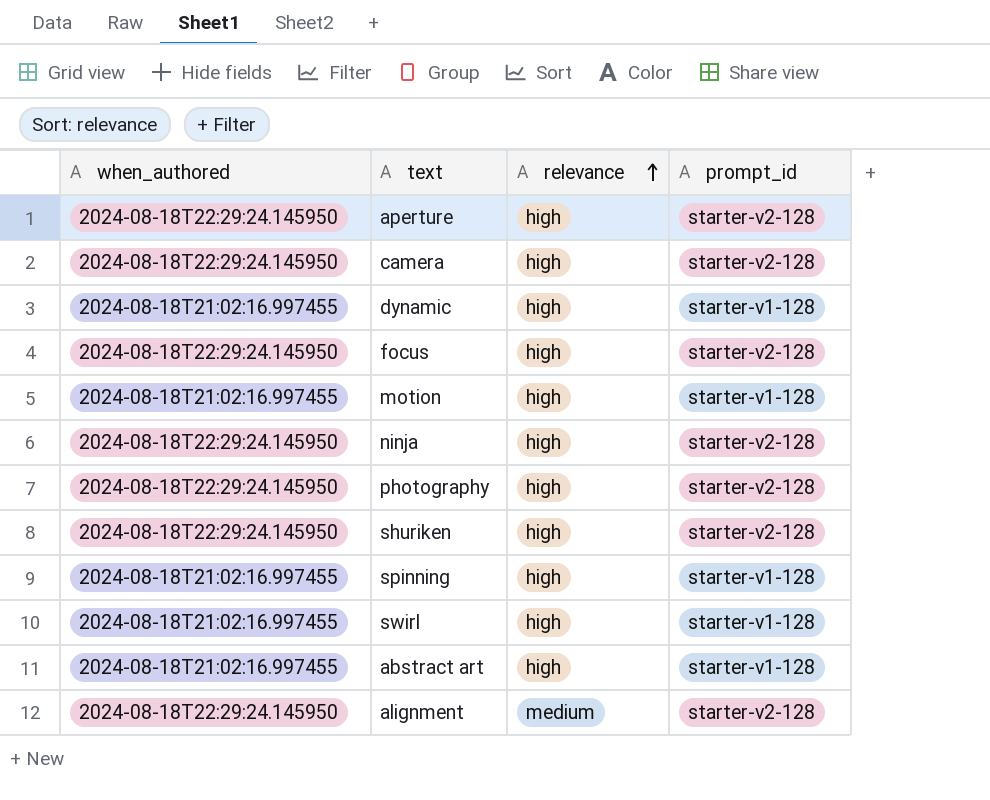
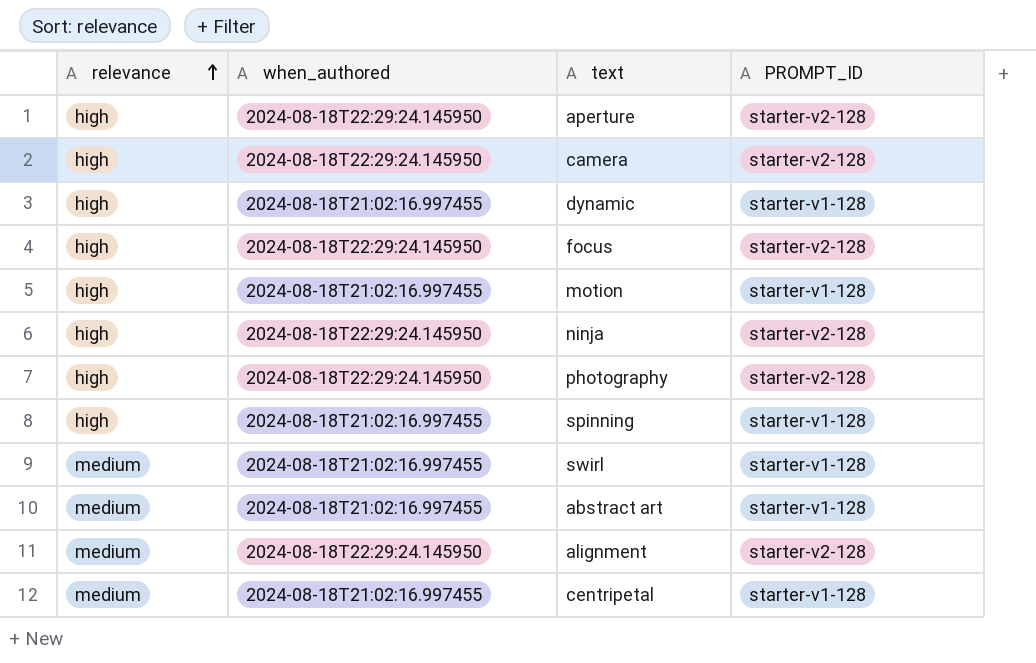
column relevance | position: 3 -> 1
column name: prompt_id -> PROMPT_ID
row shuriken: 2024-08-18T22:29:24.145950 | high | starter-v2-128 -> none
swirl | relevance: high -> medium
abstract art | relevance: high -> medium
row centripetal: none -> medium | 2024-08-18T21:02:16.997455 | starter-v1-128

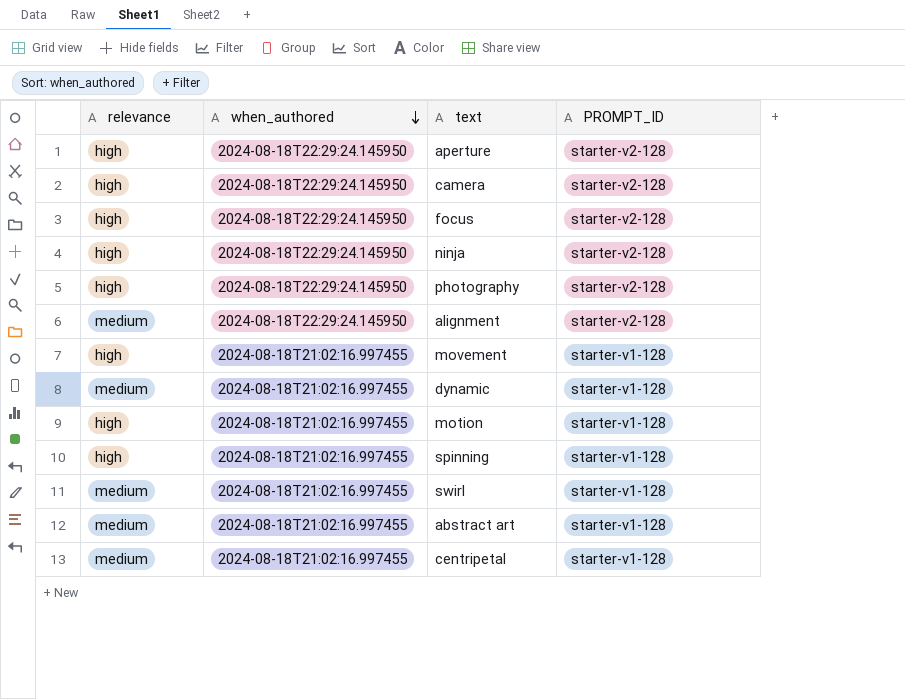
row order: relevance ascending -> when_authored descending
row movement: none -> high | 2024-08-18T21:02:16.997455 | starter-v1-128
dynamic | relevance: high -> medium

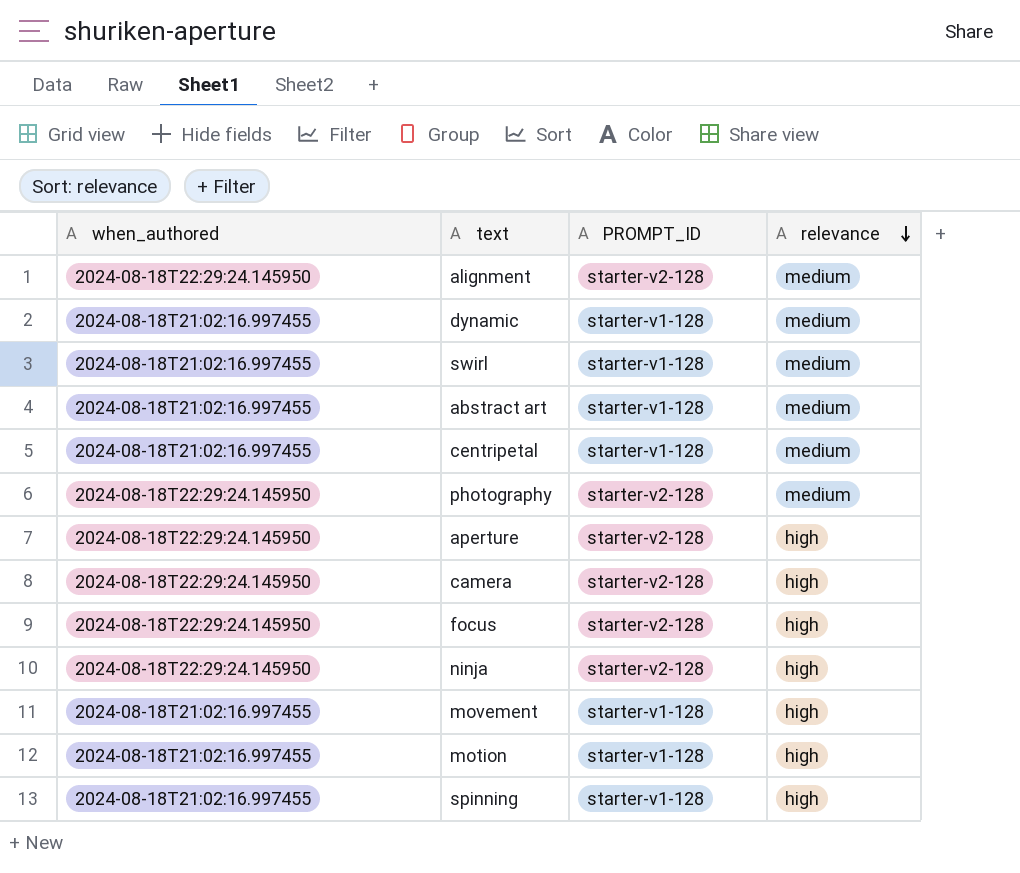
row order: when_authored descending -> relevance descending
column relevance | position: 1 -> 4
photography | relevance: high -> medium

